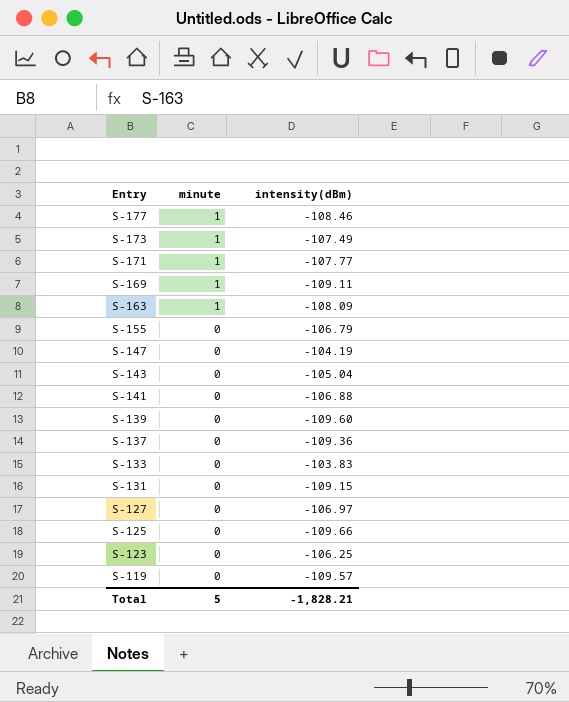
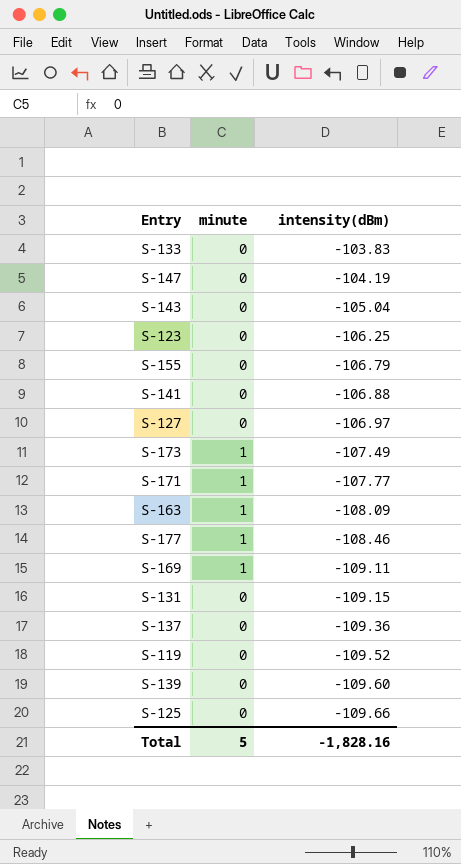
row order: Entry descending -> intensity(dBm) descending
S-119 | intensity(dBm): -109.57 -> -109.52
Total | intensity(dBm): -1,828.21 -> -1,828.16

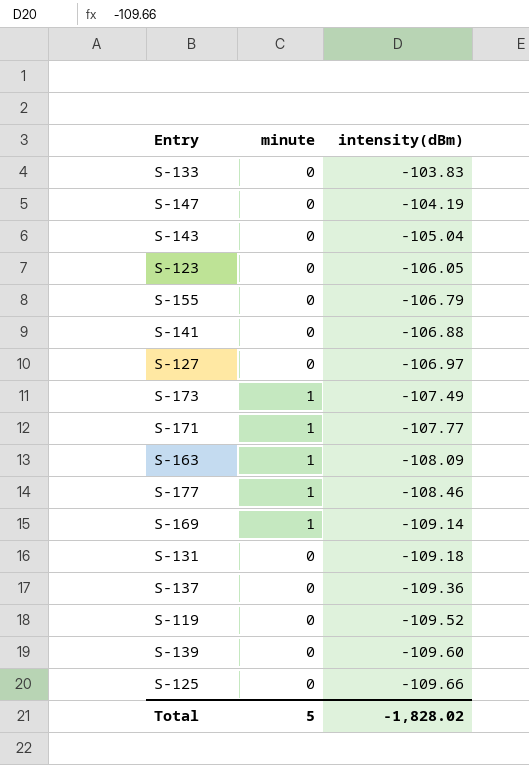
S-123 | intensity(dBm): -106.25 -> -106.05
S-169 | intensity(dBm): -109.11 -> -109.14
S-131 | intensity(dBm): -109.15 -> -109.18
Total | intensity(dBm): -1,828.16 -> -1,828.02

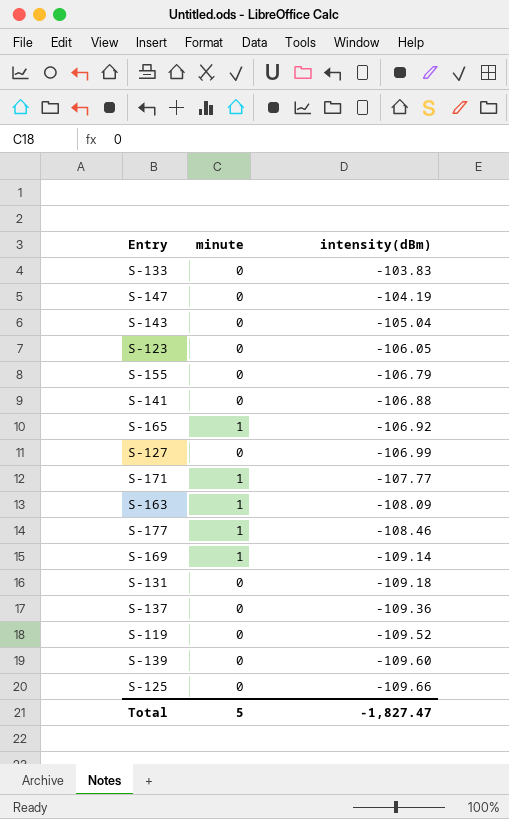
row S-173: 1 | -107.49 -> none
row S-165: none -> 1 | -106.92
S-127 | intensity(dBm): -106.97 -> -106.99
Total | intensity(dBm): -1,828.02 -> -1,827.47

